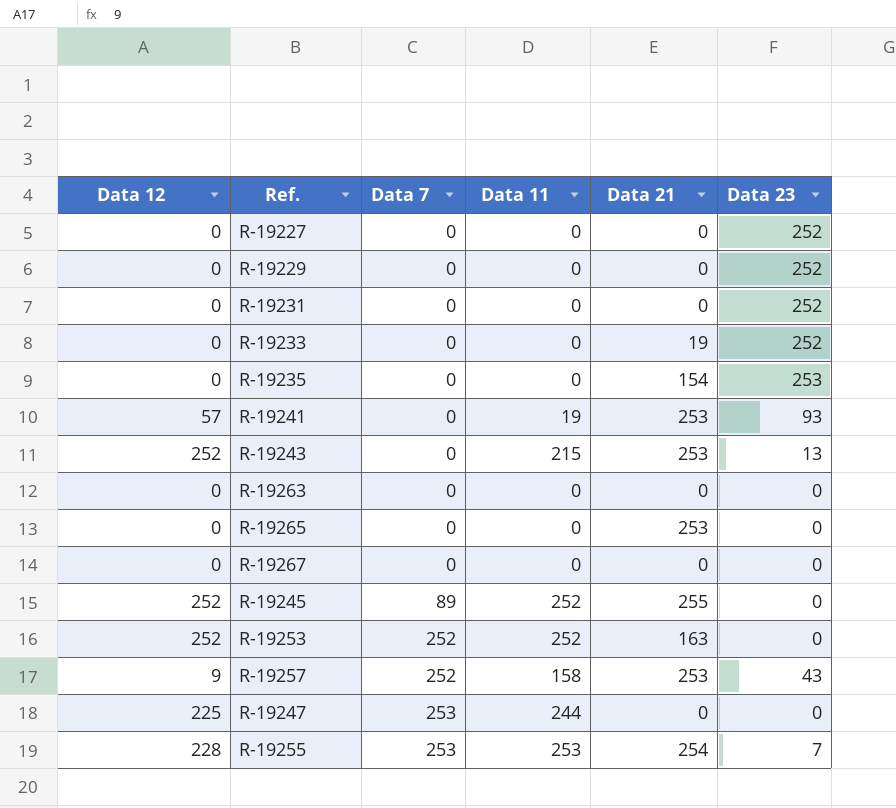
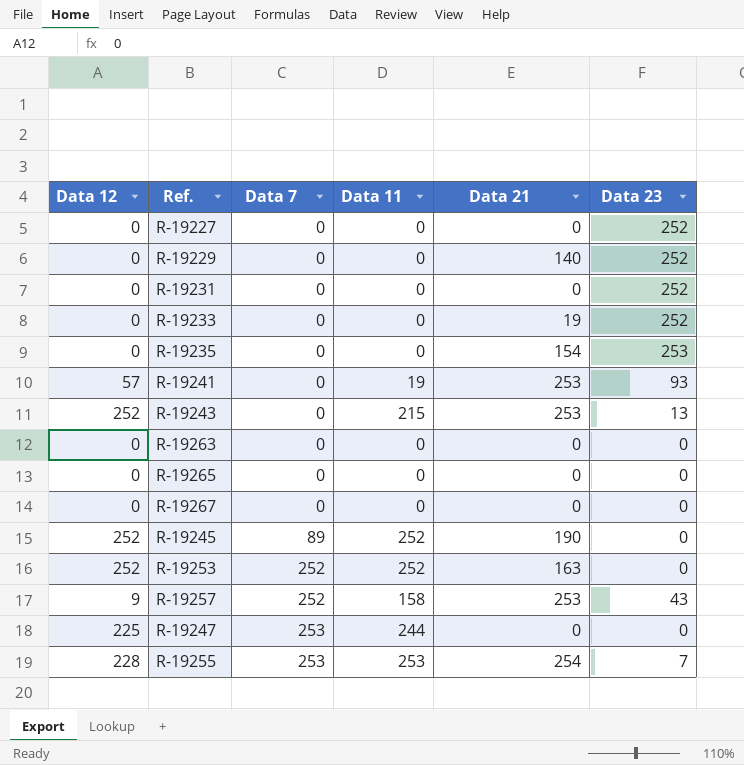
R-19229 | Data 21: 0 -> 140
R-19265 | Data 21: 253 -> 0
R-19245 | Data 21: 255 -> 190

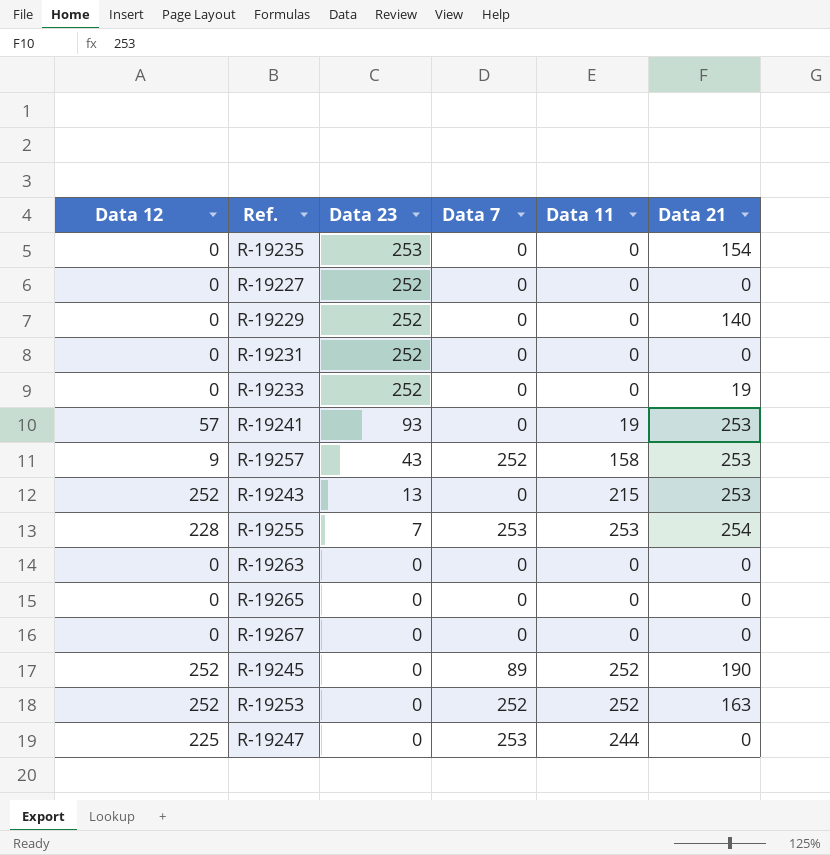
row order: Data 7 ascending -> Data 23 descending
column Data 23 | position: 6 -> 3

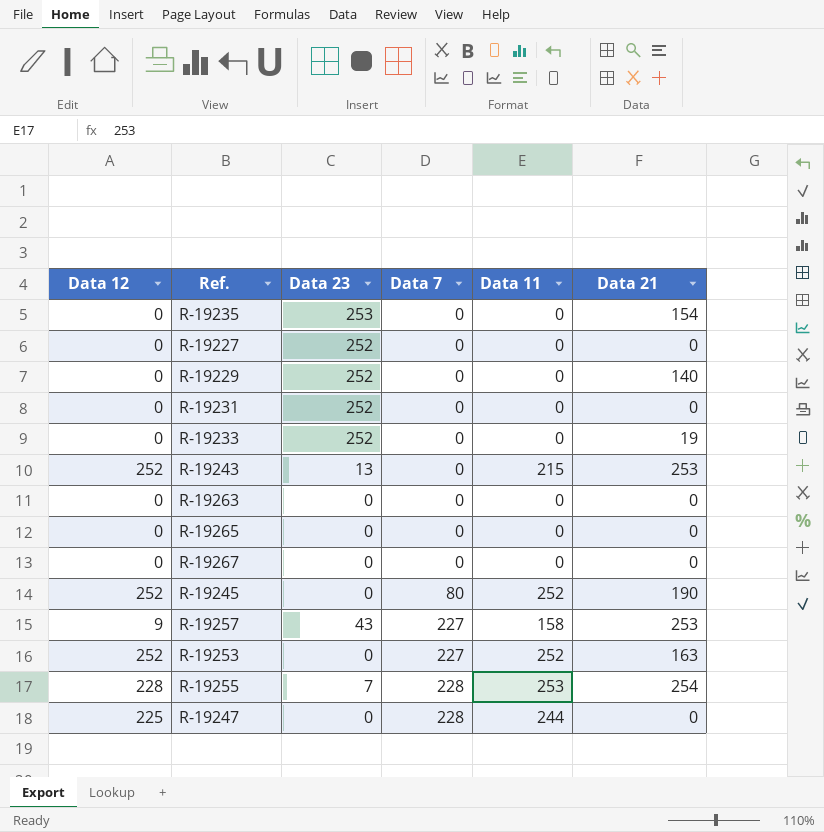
row order: Data 23 descending -> Data 7 ascending
row R-19241: 57 | 93 | 0 | 19 | 253 -> none
R-19245 | Data 7: 89 -> 80
R-19257 | Data 7: 252 -> 227
R-19253 | Data 7: 252 -> 227
R-19255 | Data 7: 253 -> 228
R-19247 | Data 7: 253 -> 228

